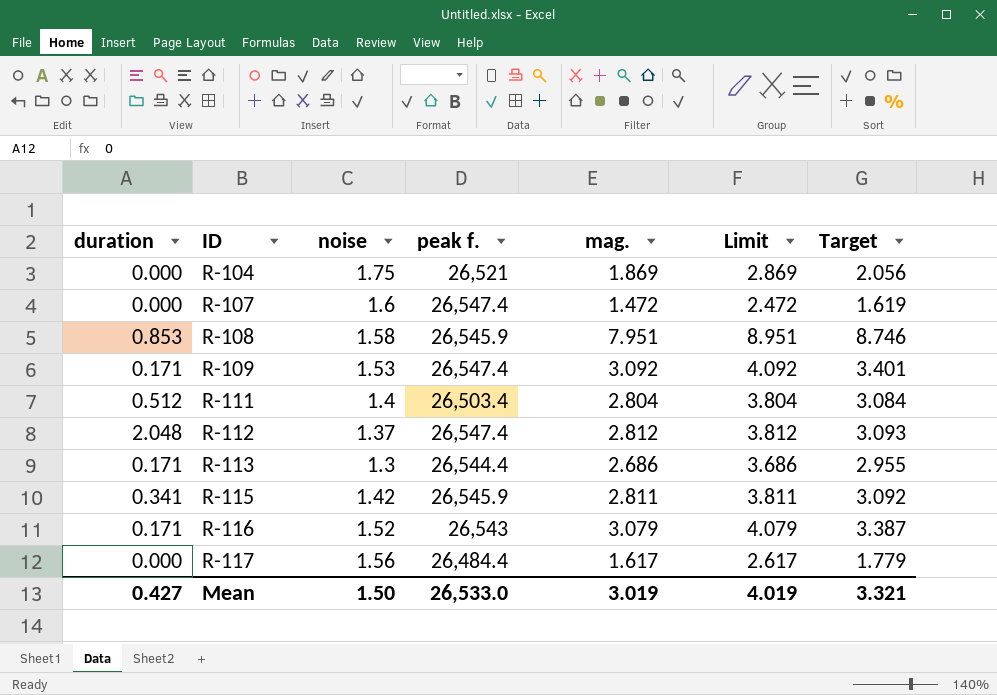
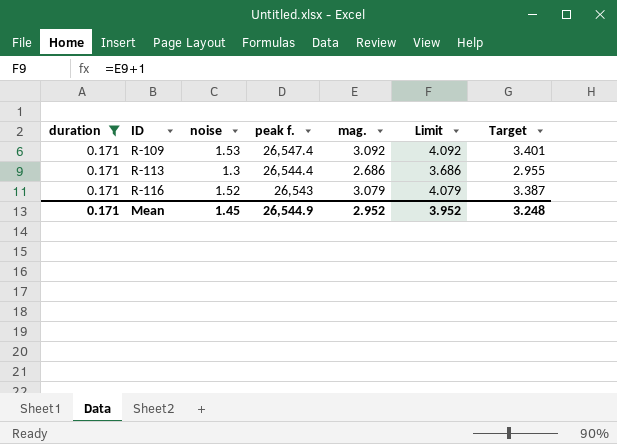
filter: none -> duration = 0.171
Mean | duration: 0.427 -> 0.171
Mean | noise: 1.50 -> 1.45
Mean | peak f.: 26,533.0 -> 26,544.9
Mean | mag.: 3.019 -> 2.952
Mean | Limit: 4.019 -> 3.952
Mean | Target: 3.321 -> 3.248

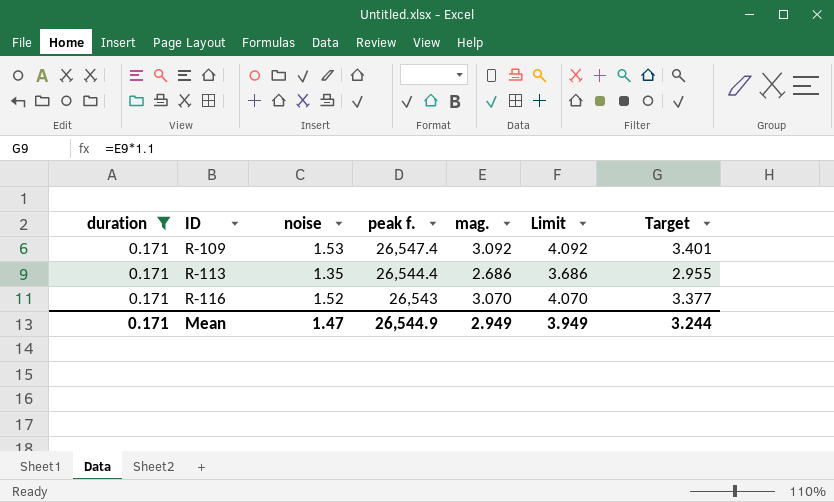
R-113 | noise: 1.3 -> 1.35
R-116 | mag.: 3.079 -> 3.070
R-116 | Limit: 4.079 -> 4.070
R-116 | Target: 3.387 -> 3.377
Mean | noise: 1.45 -> 1.47
Mean | mag.: 2.952 -> 2.949
Mean | Limit: 3.952 -> 3.949
Mean | Target: 3.248 -> 3.244

